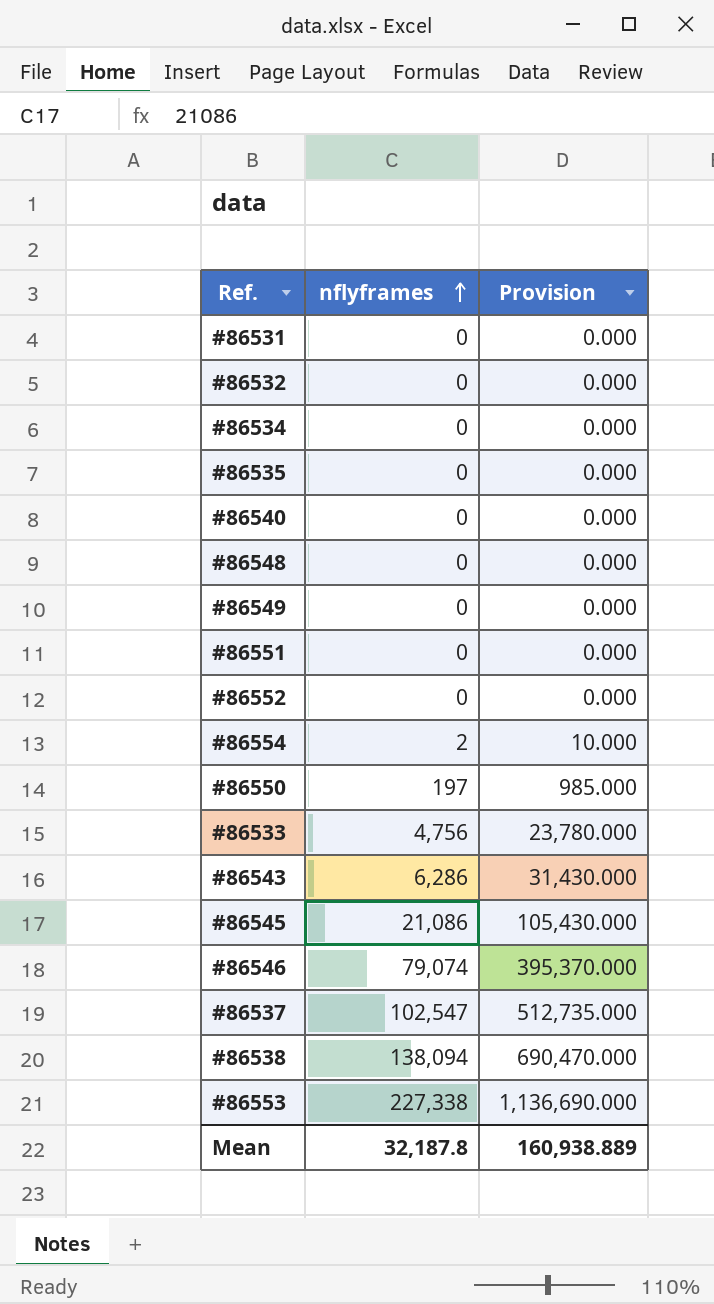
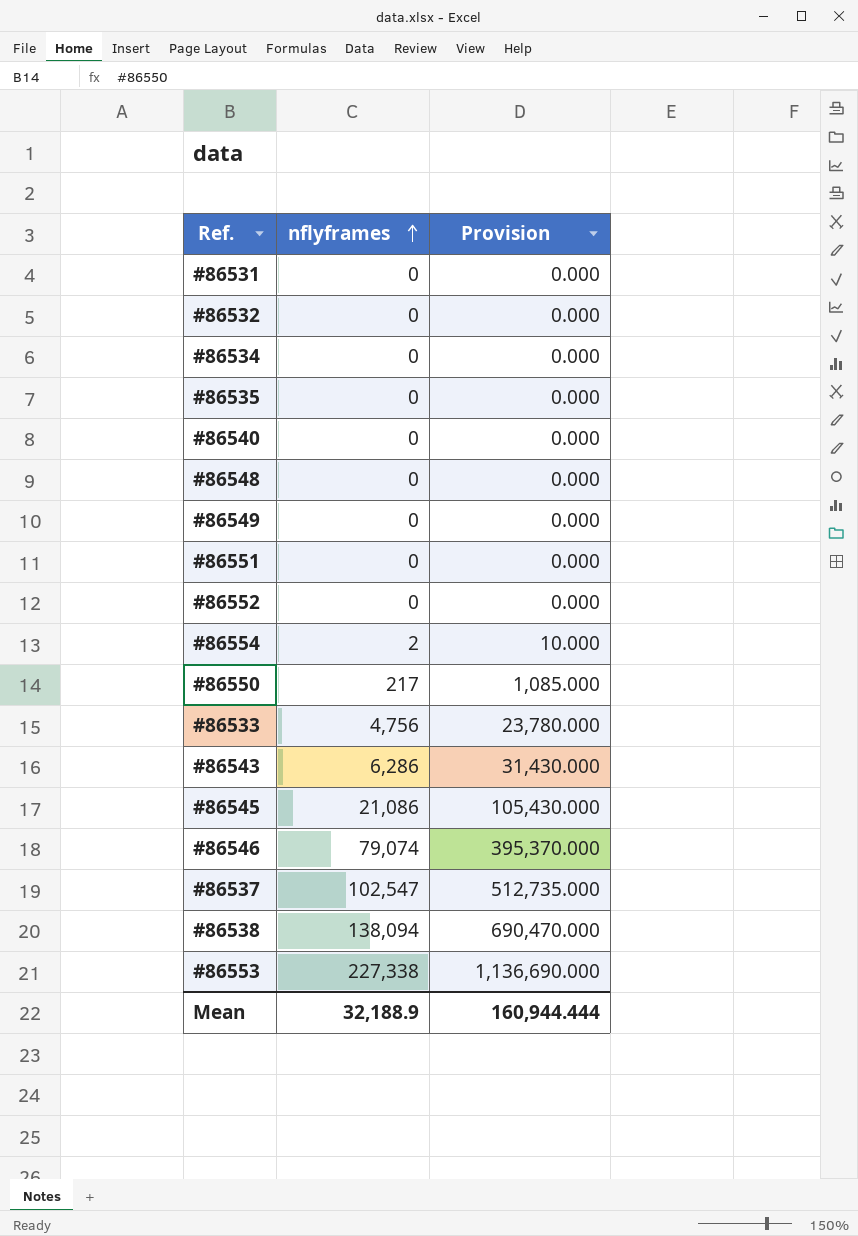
#86550 | nflyframes: 197 -> 217
#86550 | Provision: 985.000 -> 1,085.000
Mean | nflyframes: 32,187.8 -> 32,188.9
Mean | Provision: 160,938.889 -> 160,944.444

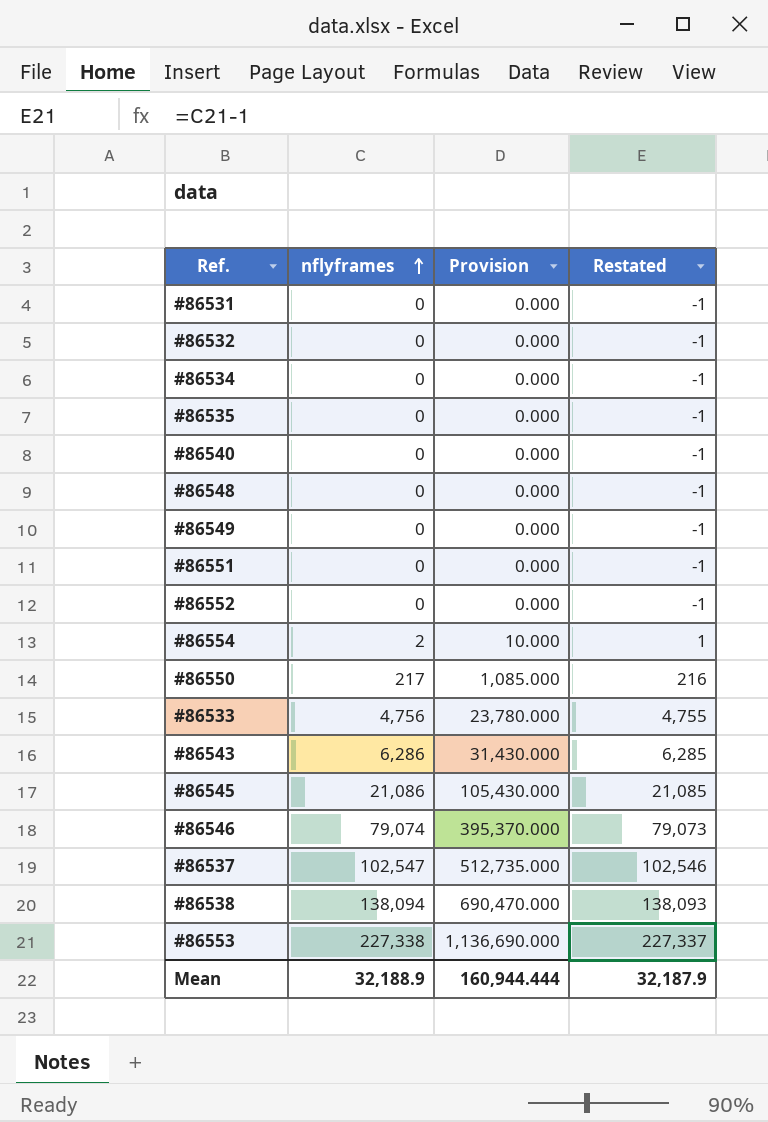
column Restated | formula: none -> [nflyframes] - 1

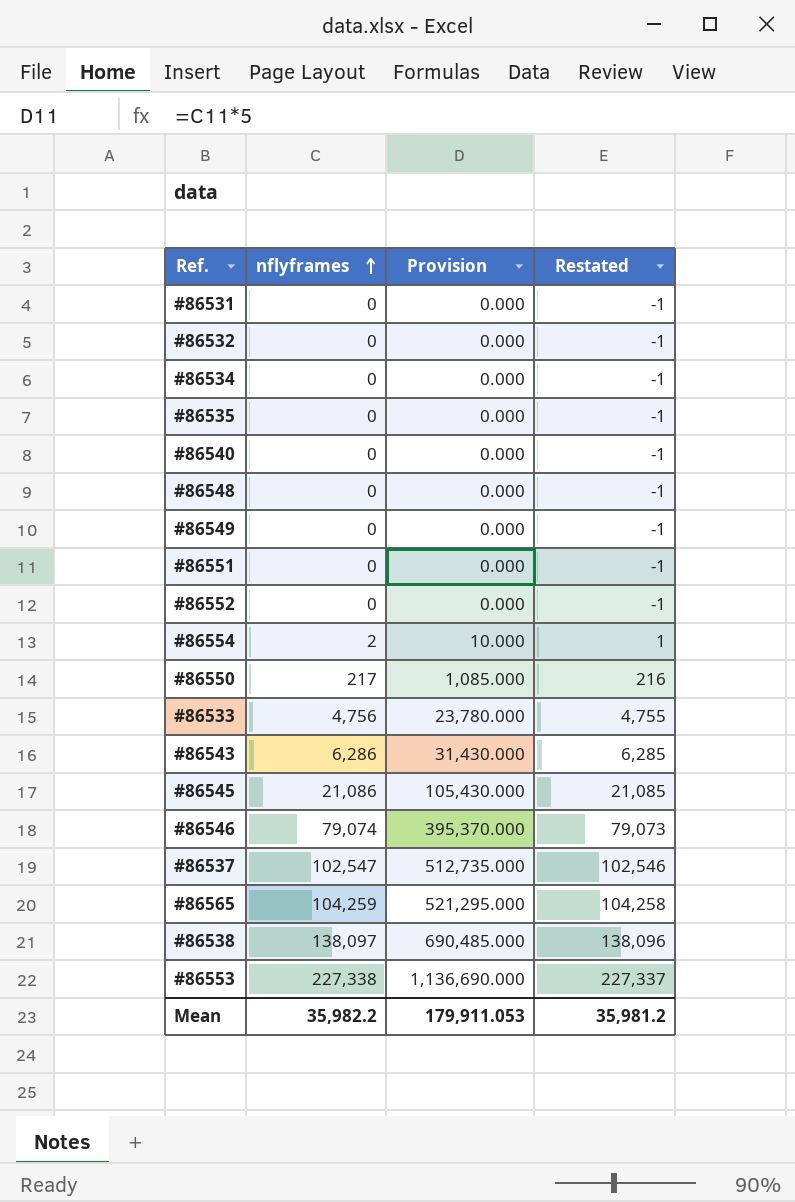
row #86565: none -> 104,259 | 521,295.000 | 104,258
#86538 | nflyframes: 138,094 -> 138,097
#86538 | Provision: 690,470.000 -> 690,485.000
#86538 | Restated: 138,093 -> 138,096
Mean | nflyframes: 32,188.9 -> 35,982.2
Mean | Provision: 160,944.444 -> 179,911.053
Mean | Restated: 32,187.9 -> 35,981.2

